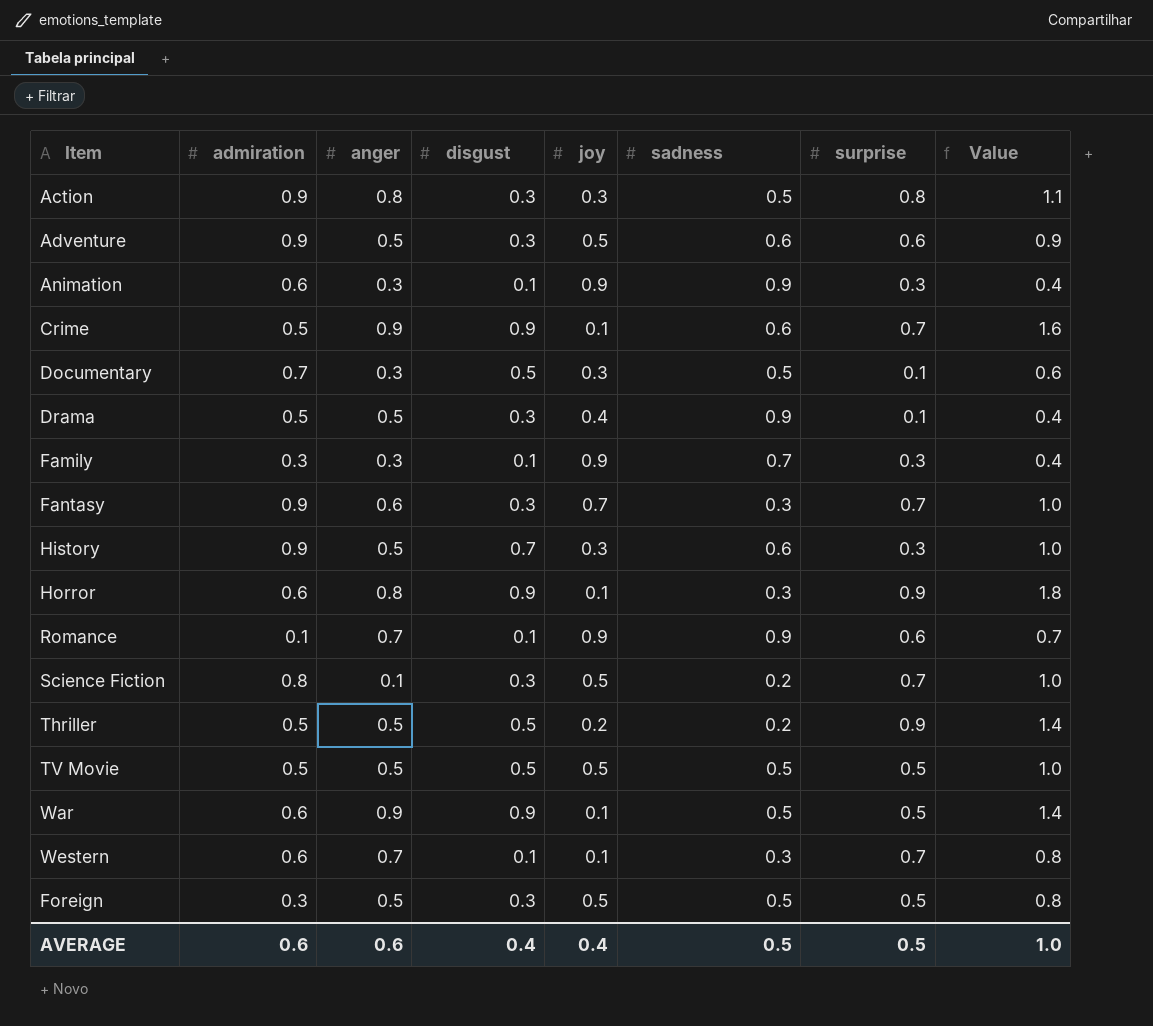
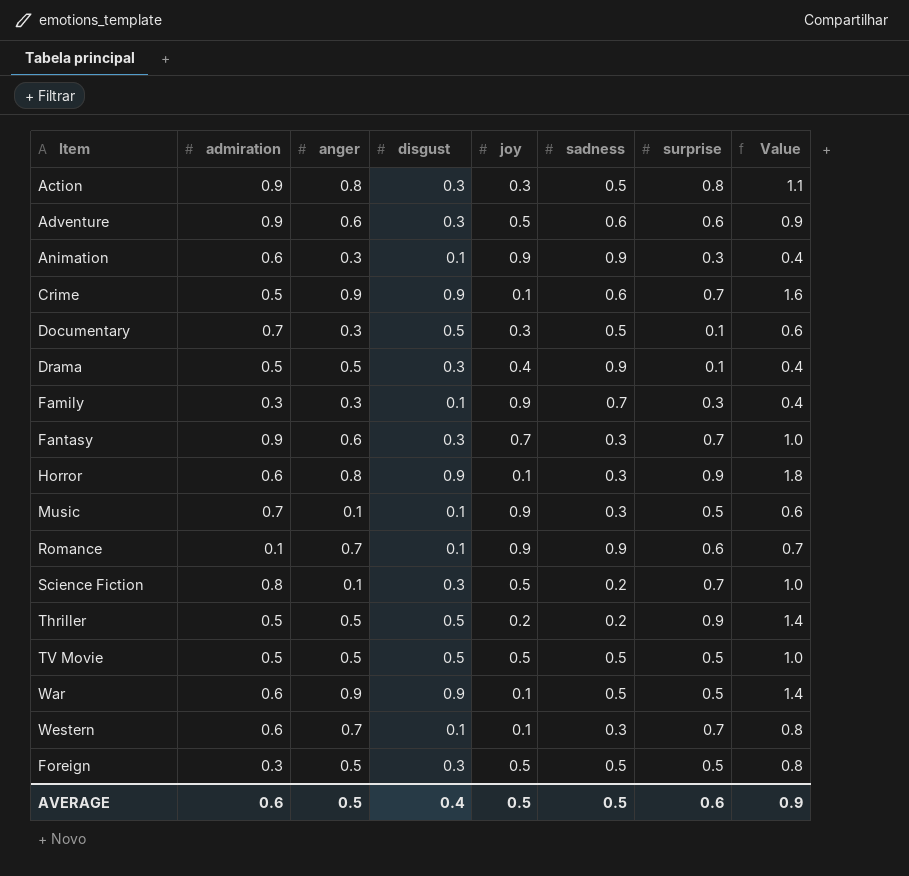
row History: 0.9 | 0.5 | 0.7 | 0.3 | 0.6 | 0.3 | 1.0 -> none
Adventure | anger: 0.5 -> 0.6
row Music: none -> 0.7 | 0.1 | 0.1 | 0.9 | 0.3 | 0.5 | 0.6
AVERAGE | anger: 0.6 -> 0.5
AVERAGE | joy: 0.4 -> 0.5
AVERAGE | surprise: 0.5 -> 0.6
AVERAGE | Value: 1.0 -> 0.9

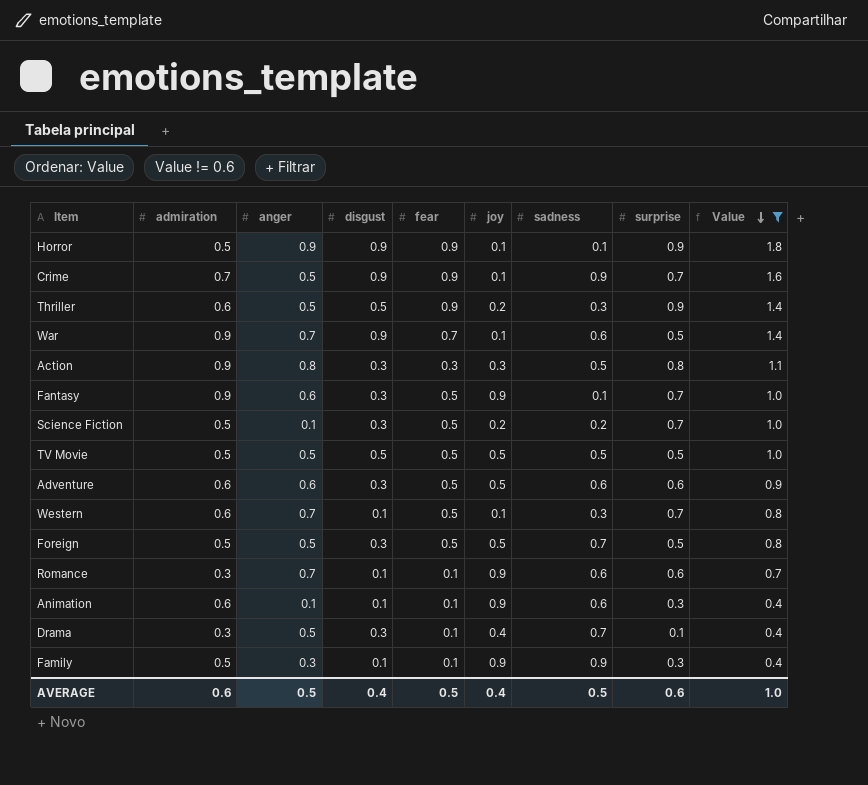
filter: none -> Value != 0.6
row order: none -> Value descending
column fear | position: none -> 5
Horror | admiration: 0.6 -> 0.5
Horror | anger: 0.8 -> 0.9
Horror | sadness: 0.3 -> 0.1
Crime | admiration: 0.5 -> 0.7
Crime | anger: 0.9 -> 0.5
Crime | sadness: 0.6 -> 0.9
Thriller | admiration: 0.5 -> 0.6
Thriller | sadness: 0.2 -> 0.3
War | admiration: 0.6 -> 0.9
War | anger: 0.9 -> 0.7
War | sadness: 0.5 -> 0.6
Fantasy | joy: 0.7 -> 0.9
Fantasy | sadness: 0.3 -> 0.1
Science Fiction | admiration: 0.8 -> 0.5
Science Fiction | joy: 0.5 -> 0.2
Adventure | admiration: 0.9 -> 0.6
Foreign | admiration: 0.3 -> 0.5
Foreign | sadness: 0.5 -> 0.7
Romance | admiration: 0.1 -> 0.3
Romance | sadness: 0.9 -> 0.6
Animation | anger: 0.3 -> 0.1
Animation | sadness: 0.9 -> 0.6
Drama | admiration: 0.5 -> 0.3
Drama | sadness: 0.9 -> 0.7
Family | admiration: 0.3 -> 0.5
Family | sadness: 0.7 -> 0.9
AVERAGE | joy: 0.5 -> 0.4
AVERAGE | Value: 0.9 -> 1.0

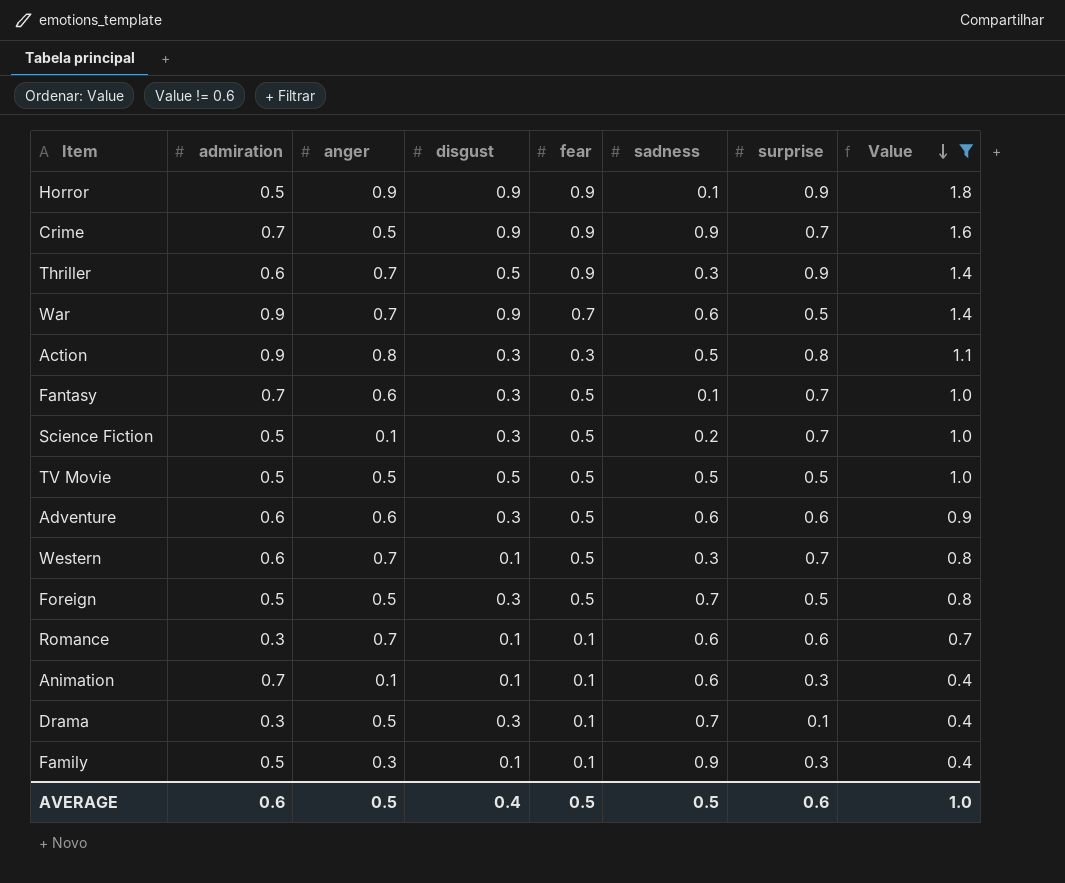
column joy | position: 6 -> none
Thriller | anger: 0.5 -> 0.7
Fantasy | admiration: 0.9 -> 0.7
Animation | admiration: 0.6 -> 0.7

